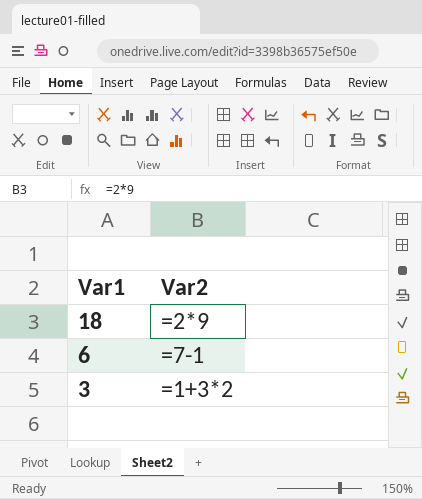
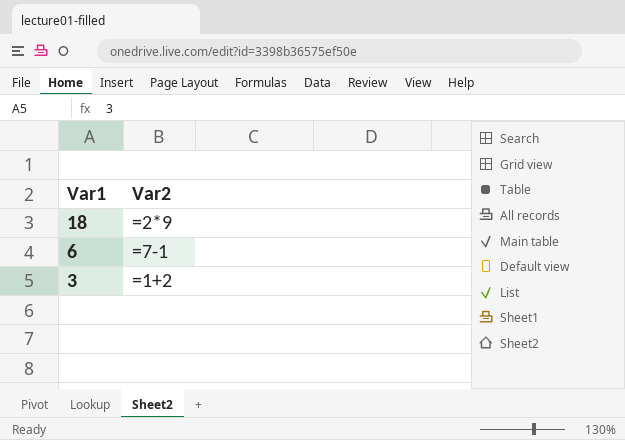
3 | Var2: =1+3*2 -> =1+2

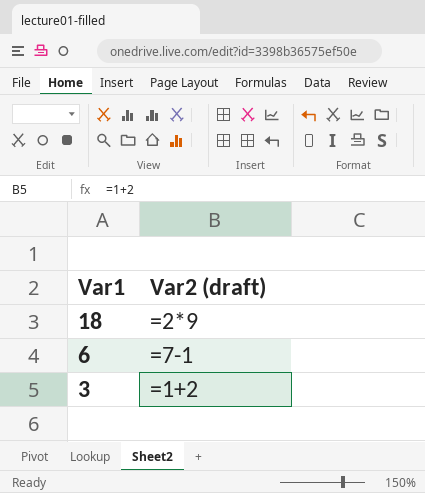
column name: Var2 -> Var2 (draft)

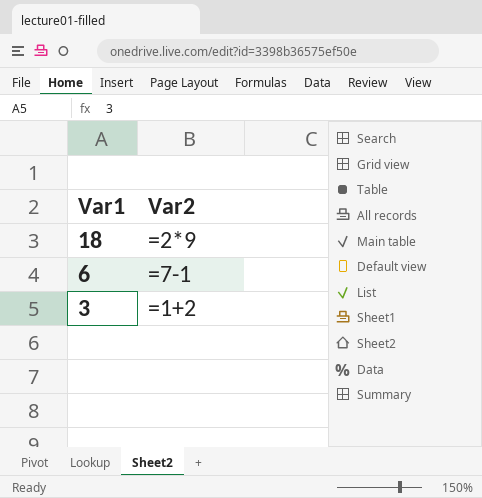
column name: Var2 (draft) -> Var2

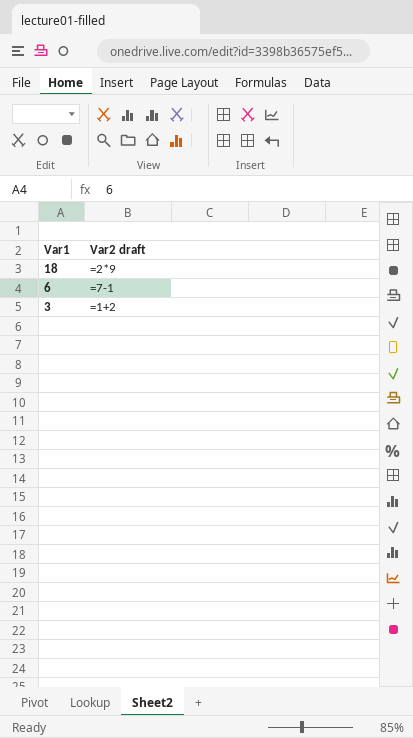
column name: Var2 -> Var2 draft

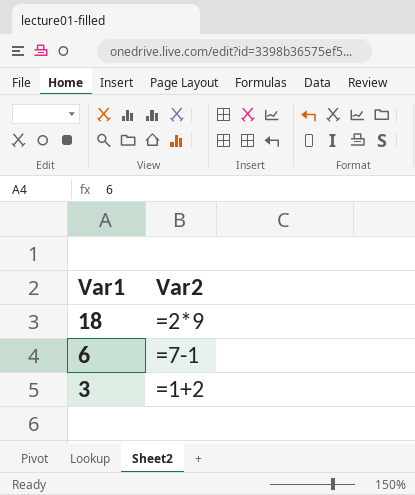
column name: Var2 draft -> Var2

